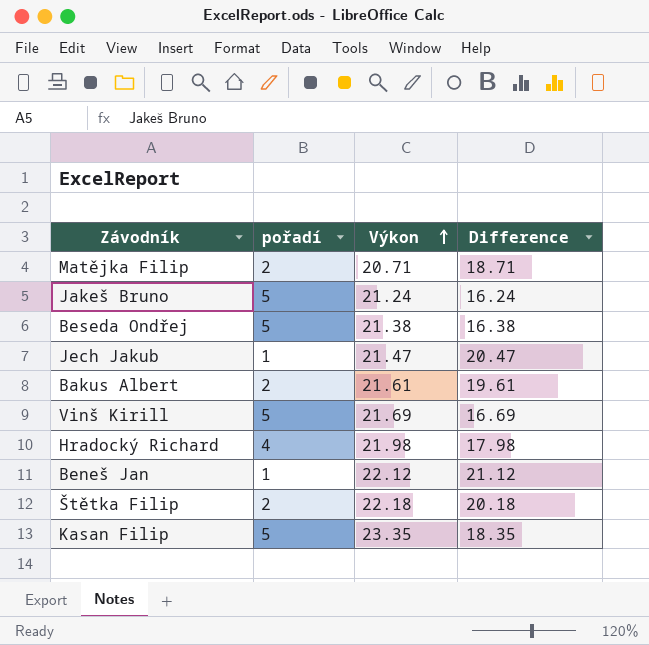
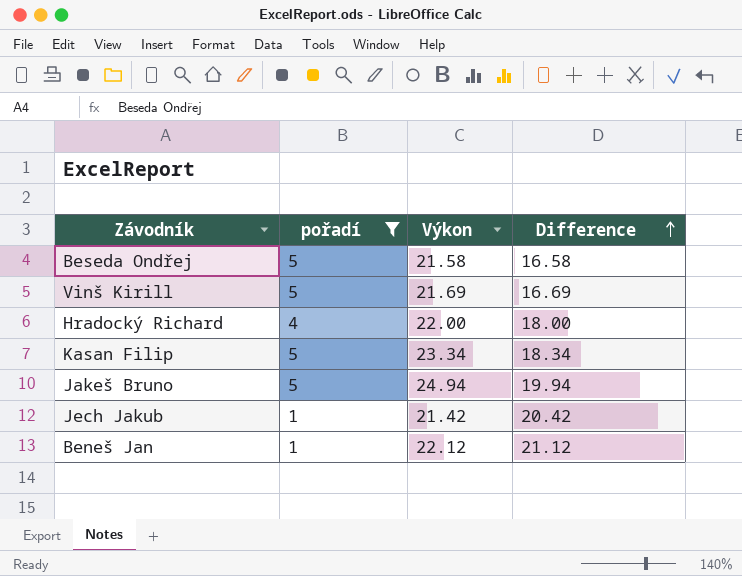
filter: none -> pořadí != 2
row order: Výkon ascending -> Difference ascending
Beseda Ondřej | Výkon: 21.38 -> 21.58
Beseda Ondřej | Difference: 16.38 -> 16.58
Hradocký Richard | Výkon: 21.98 -> 22.00
Hradocký Richard | Difference: 17.98 -> 18.00
Kasan Filip | Výkon: 23.35 -> 23.34
Kasan Filip | Difference: 18.35 -> 18.34
Jakeš Bruno | Výkon: 21.24 -> 24.94
Jakeš Bruno | Difference: 16.24 -> 19.94
Jech Jakub | Výkon: 21.47 -> 21.42
Jech Jakub | Difference: 20.47 -> 20.42

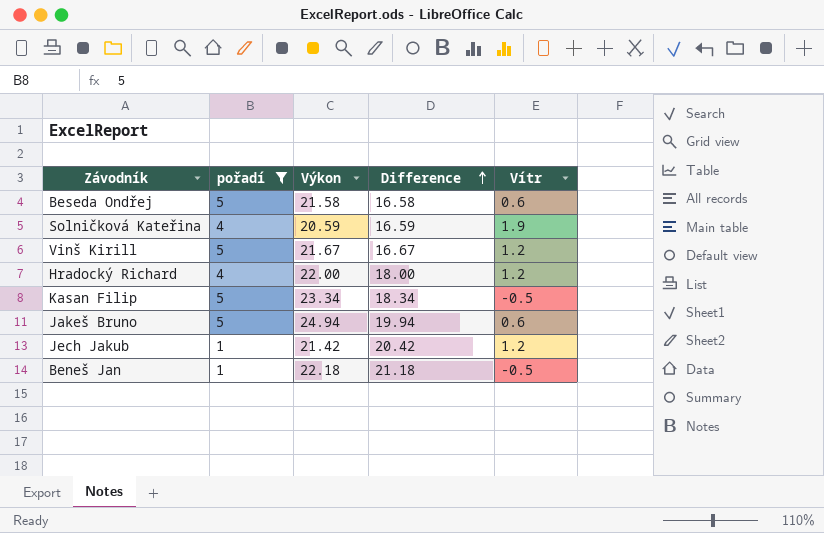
column Vítr | position: none -> 5
row Solničková Kateřina: none -> 4 | 20.59 | 16.59 | 1.9
Vinš Kirill | Výkon: 21.69 -> 21.67
Vinš Kirill | Difference: 16.69 -> 16.67
Beneš Jan | Výkon: 22.12 -> 22.18
Beneš Jan | Difference: 21.12 -> 21.18

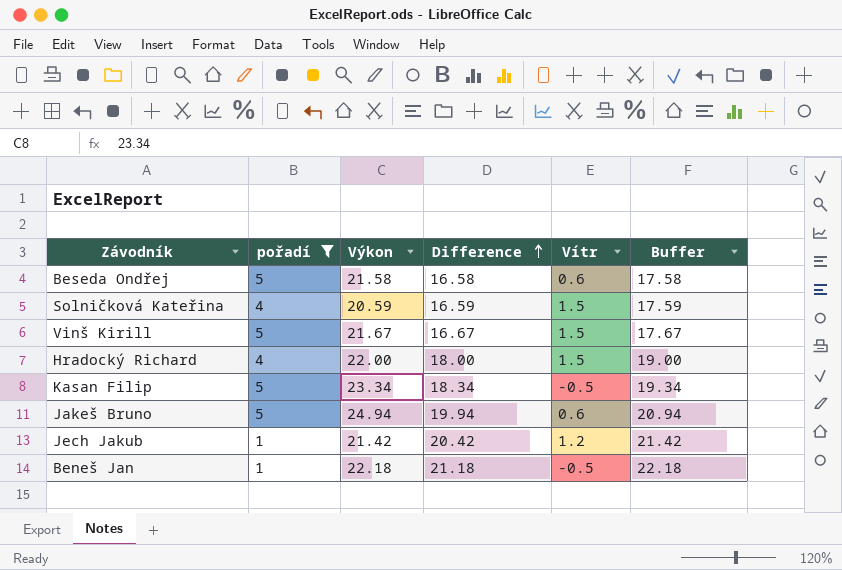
column Buffer | formula: none -> [Difference] + 1
Solničková Kateřina | Vítr: 1.9 -> 1.5
Vinš Kirill | Vítr: 1.2 -> 1.5
Hradocký Richard | Vítr: 1.2 -> 1.5

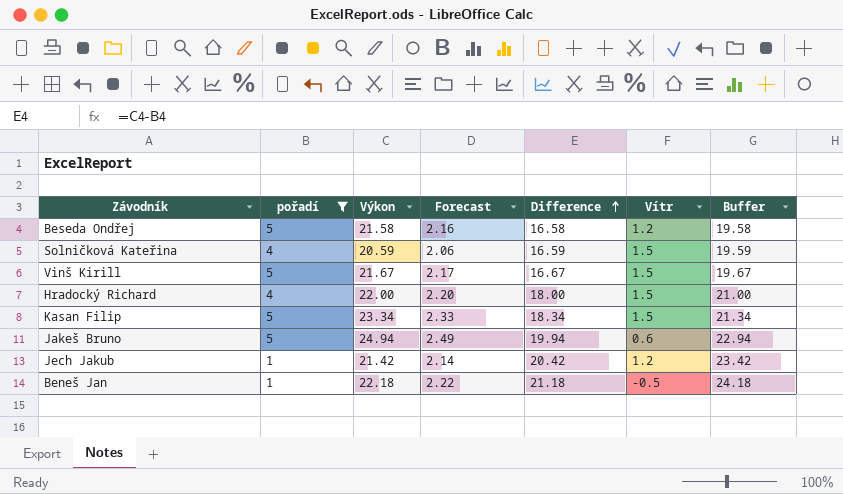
column Forecast | formula: none -> [Výkon] * 0.1
column Buffer | formula: [Difference] + 1 -> [Difference] + 3
Beseda Ondřej | Vítr: 0.6 -> 1.2
Kasan Filip | Vítr: -0.5 -> 1.5

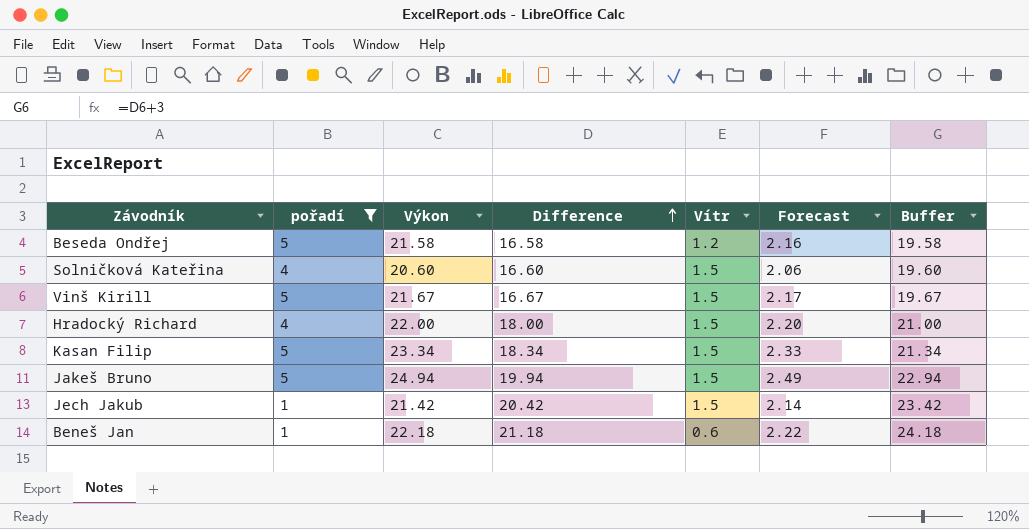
column Forecast | position: 4 -> 6
Solničková Kateřina | Výkon: 20.59 -> 20.60
Solničková Kateřina | Difference: 16.59 -> 16.60
Solničková Kateřina | Buffer: 19.59 -> 19.60
Jakeš Bruno | Vítr: 0.6 -> 1.5
Jech Jakub | Vítr: 1.2 -> 1.5
Beneš Jan | Vítr: -0.5 -> 0.6

